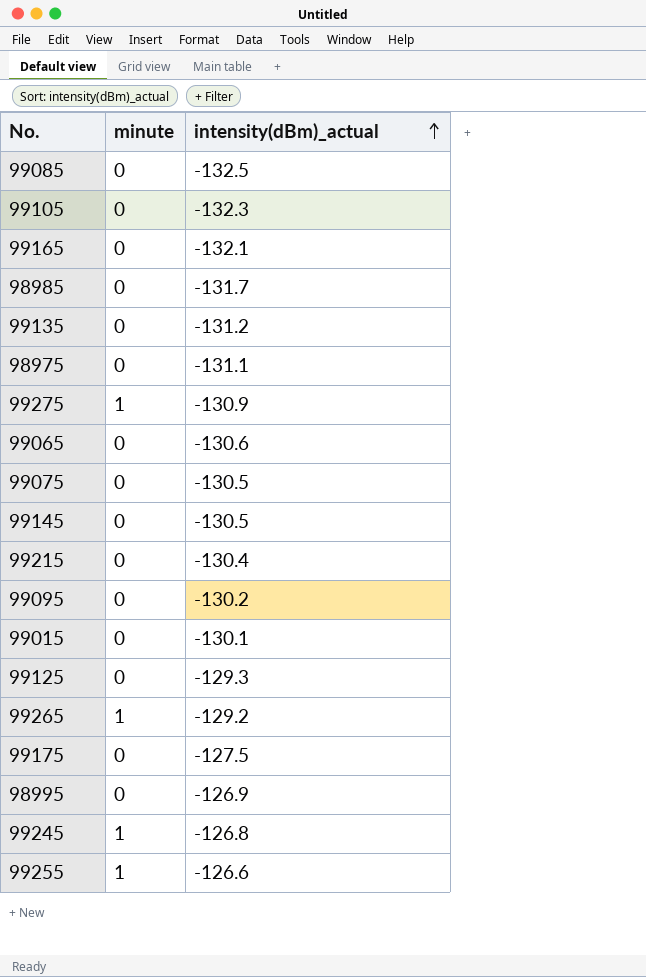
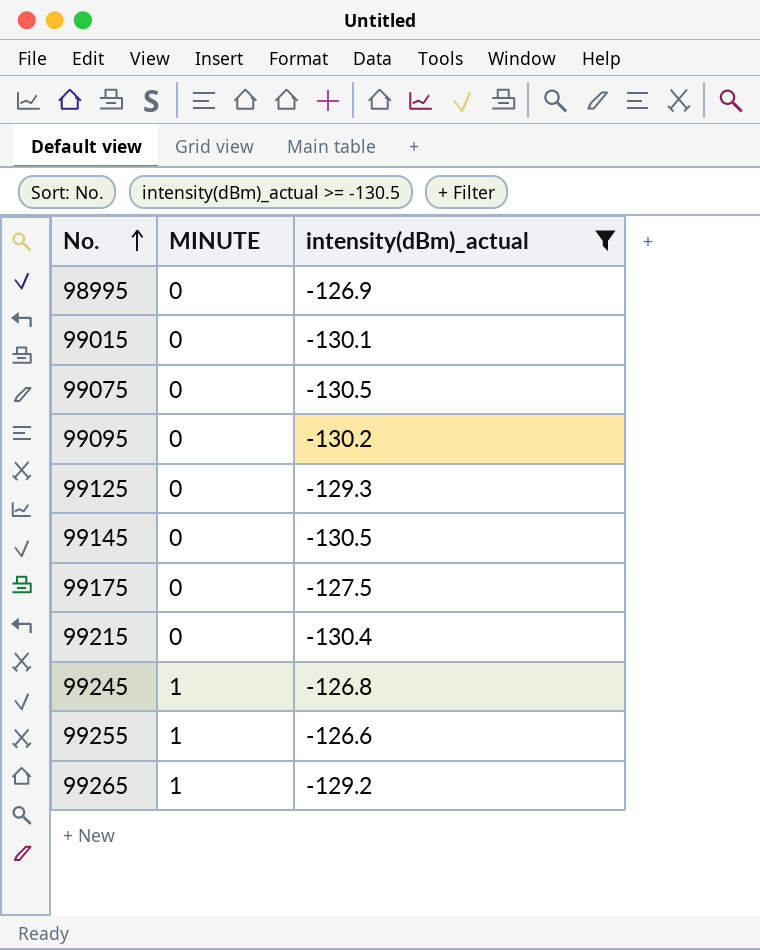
filter: none -> intensity(dBm)_actual >= -130.5
row order: intensity(dBm)_actual ascending -> No. ascending
column name: minute -> MINUTE

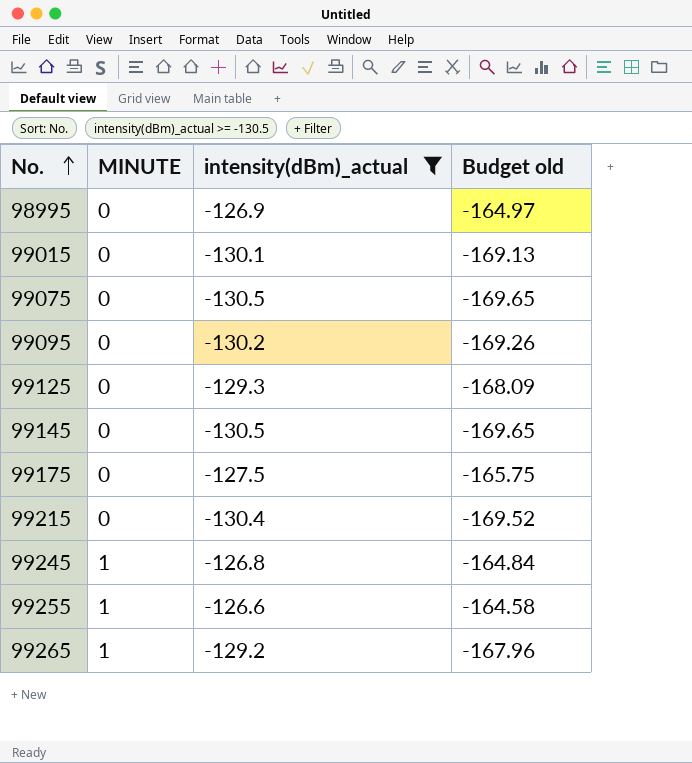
column Budget old | formula: none -> [intensity(dBm)_actual] * 1.3

